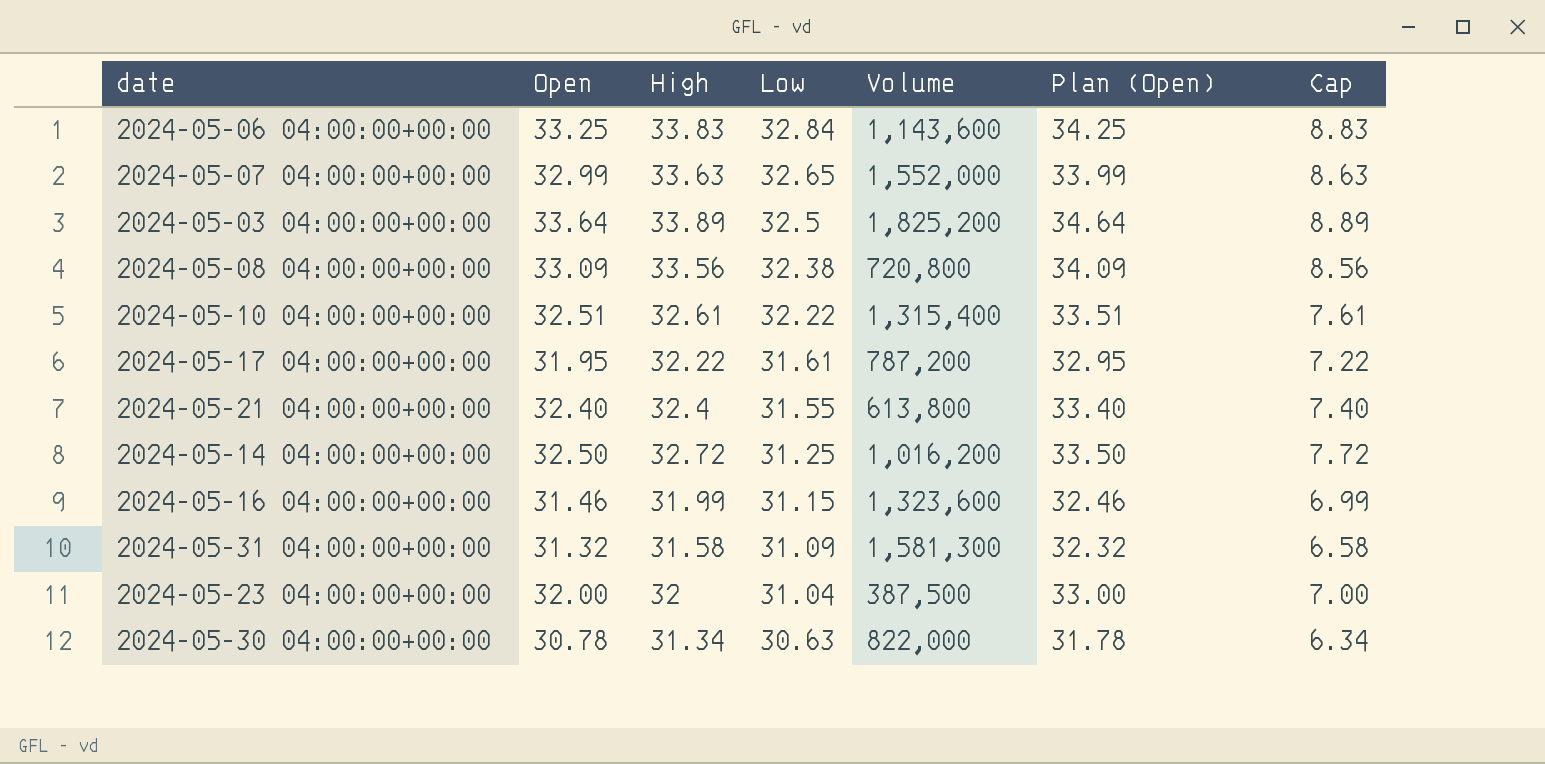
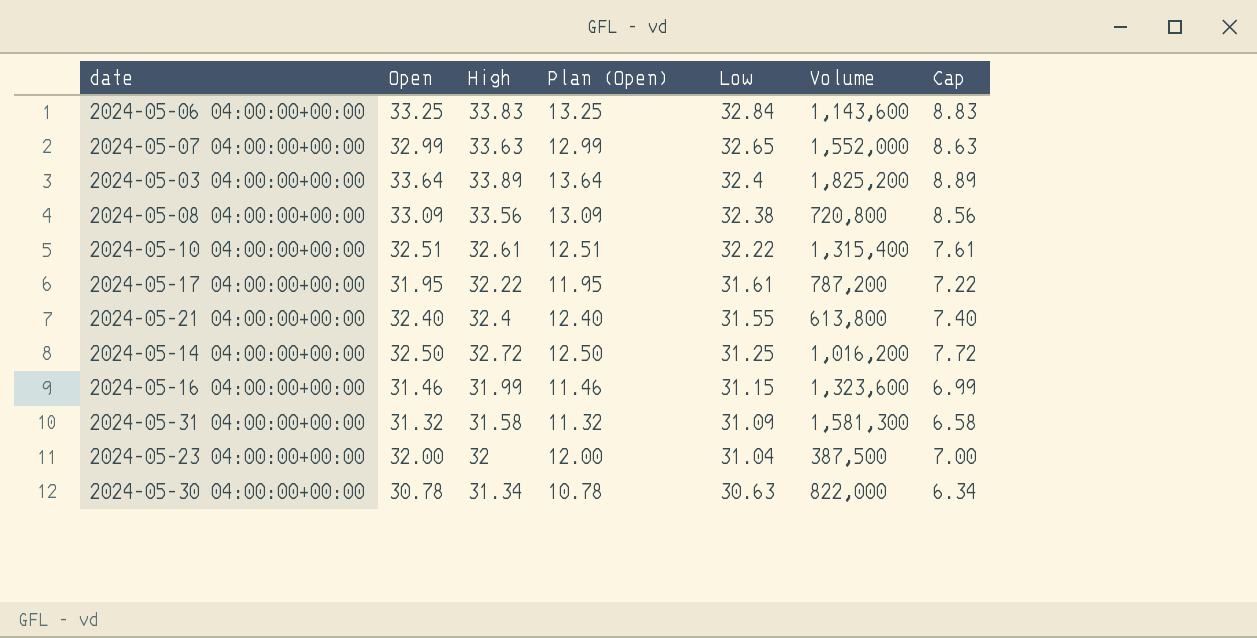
column Plan (Open) | formula: [Open] + 1 -> [Open] - 20
column Plan (Open) | position: 6 -> 4
2024-05-03 04:00:00+00:00 | Low: 32.5 -> 32.4

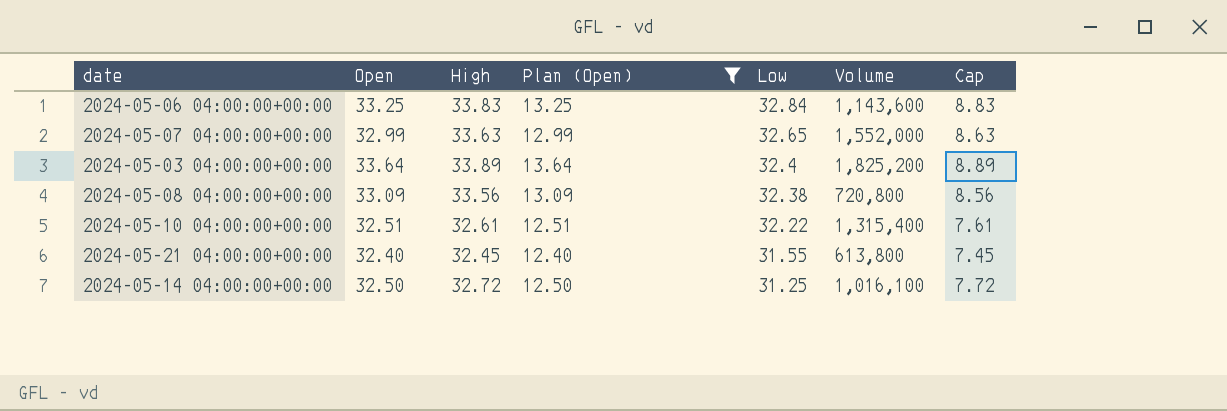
filter: none -> Plan (Open) >= 12.40
2024-05-21 04:00:00+00:00 | High: 32.4 -> 32.45
2024-05-21 04:00:00+00:00 | Cap: 7.40 -> 7.45
2024-05-14 04:00:00+00:00 | Volume: 1,016,200 -> 1,016,100

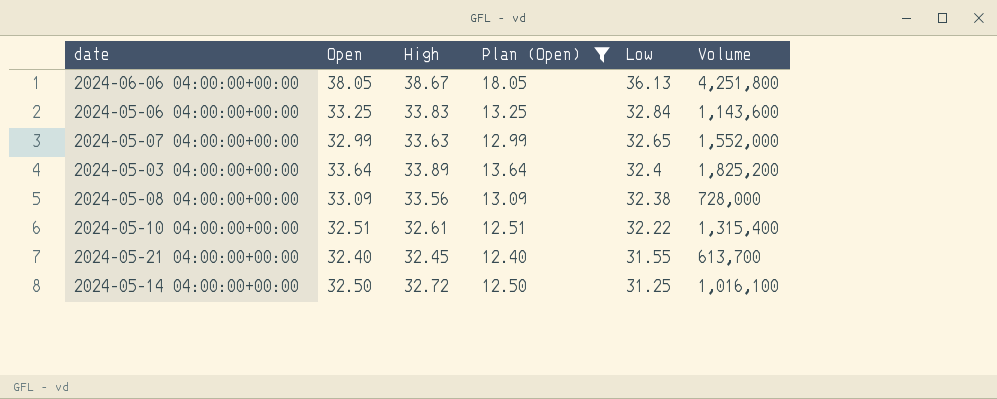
column Cap | formula: [High] - 25 -> none
row 2024-06-06 04:00:00+00:00: none -> 38.05 | 38.67 | 18.05 | 36.13 | 4,251,800
2024-05-08 04:00:00+00:00 | Volume: 720,800 -> 728,000
2024-05-21 04:00:00+00:00 | Volume: 613,800 -> 613,700

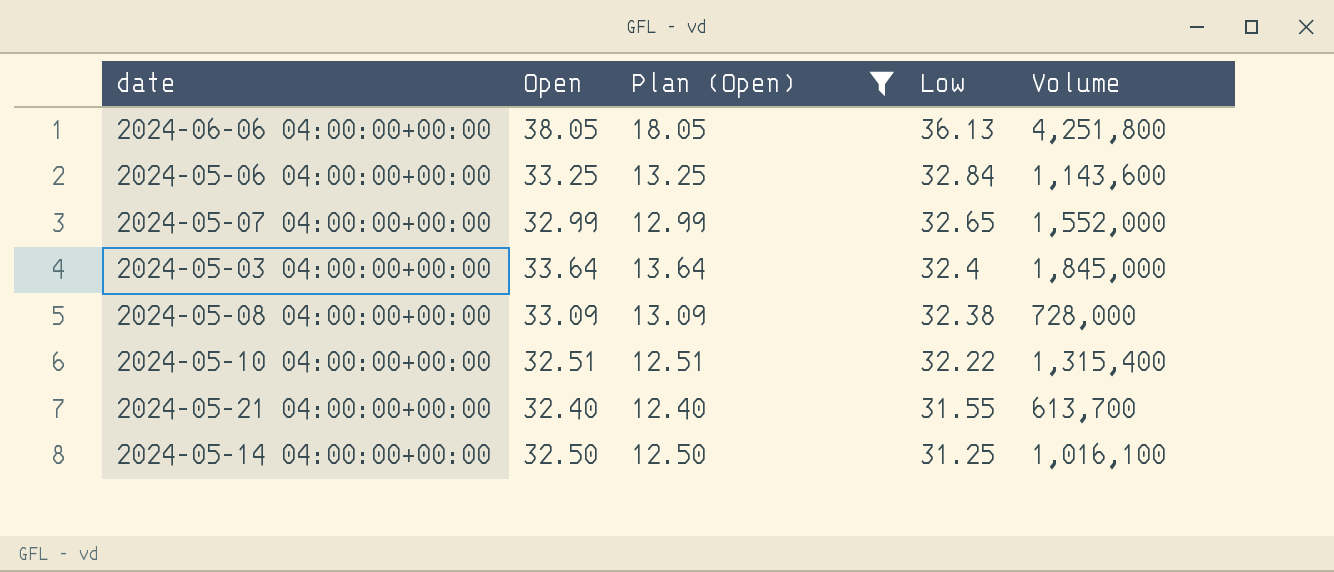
column High | position: 3 -> none
2024-05-03 04:00:00+00:00 | Volume: 1,825,200 -> 1,845,000

